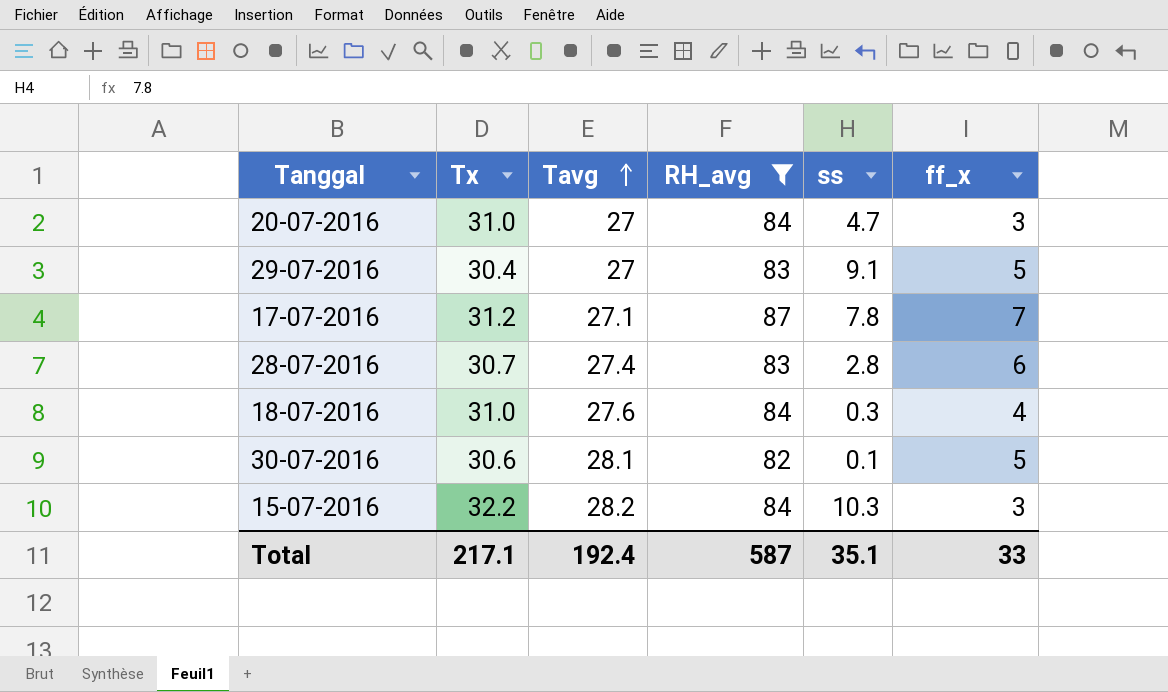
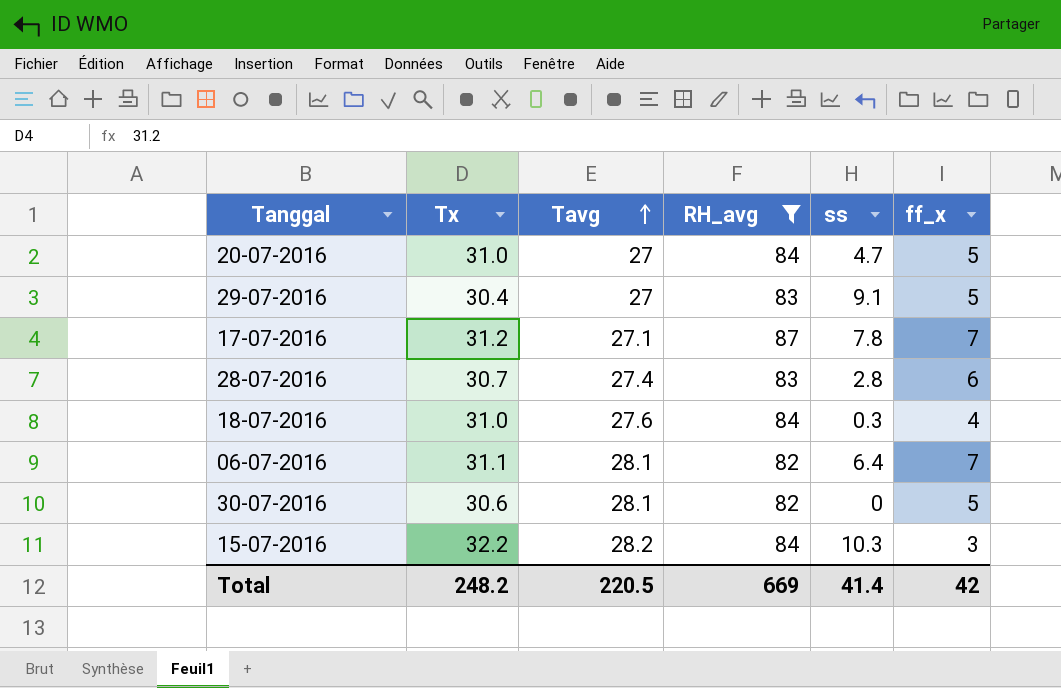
20-07-2016 | ff_x: 3 -> 5
row 06-07-2016: none -> 31.1 | 28.1 | 82 | 6.4 | 7
30-07-2016 | ss: 0.1 -> 0
Total | Tx: 217.1 -> 248.2
Total | Tavg: 192.4 -> 220.5
Total | RH_avg: 587 -> 669
Total | ss: 35.1 -> 41.4
Total | ff_x: 33 -> 42

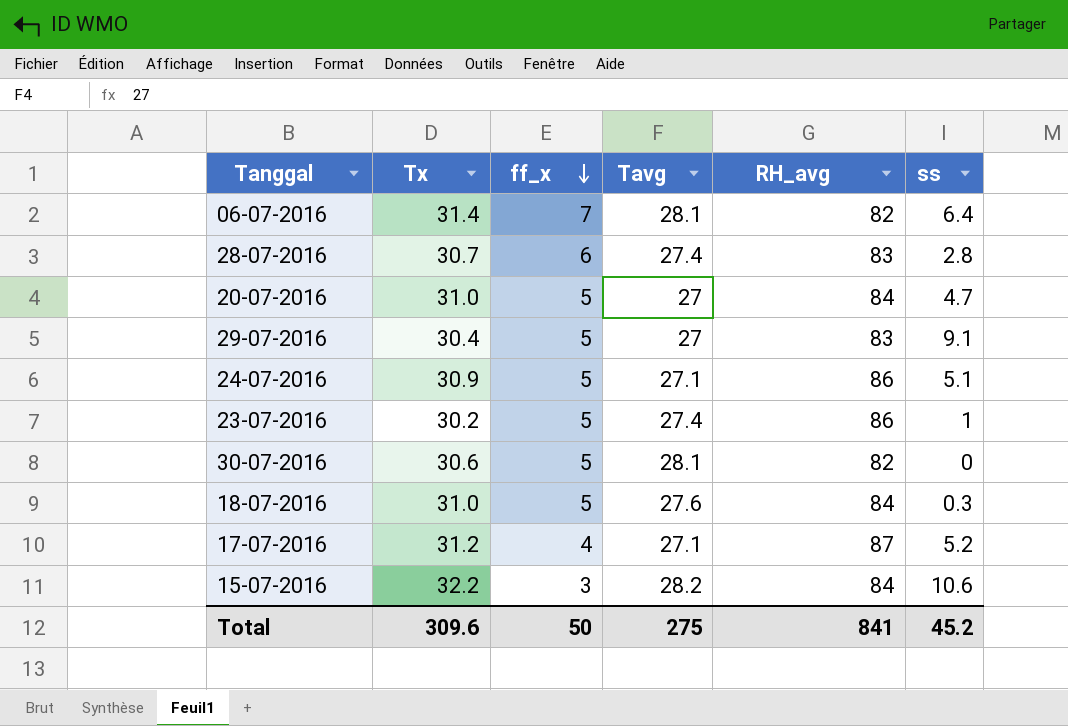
filter: RH_avg != 86 -> none
row order: Tavg ascending -> ff_x descending
column ff_x | position: 6 -> 3
06-07-2016 | Tx: 31.1 -> 31.4
18-07-2016 | ff_x: 4 -> 5
17-07-2016 | ff_x: 7 -> 4
17-07-2016 | ss: 7.8 -> 5.2
15-07-2016 | ss: 10.3 -> 10.6
Total | Tx: 248.2 -> 309.6
Total | ff_x: 42 -> 50
Total | Tavg: 220.5 -> 275
Total | RH_avg: 669 -> 841
Total | ss: 41.4 -> 45.2

